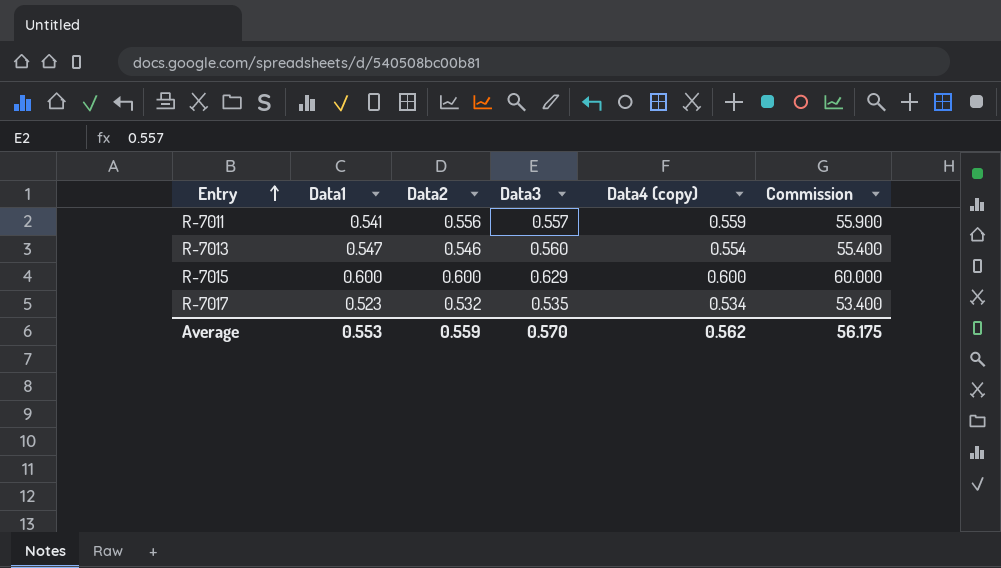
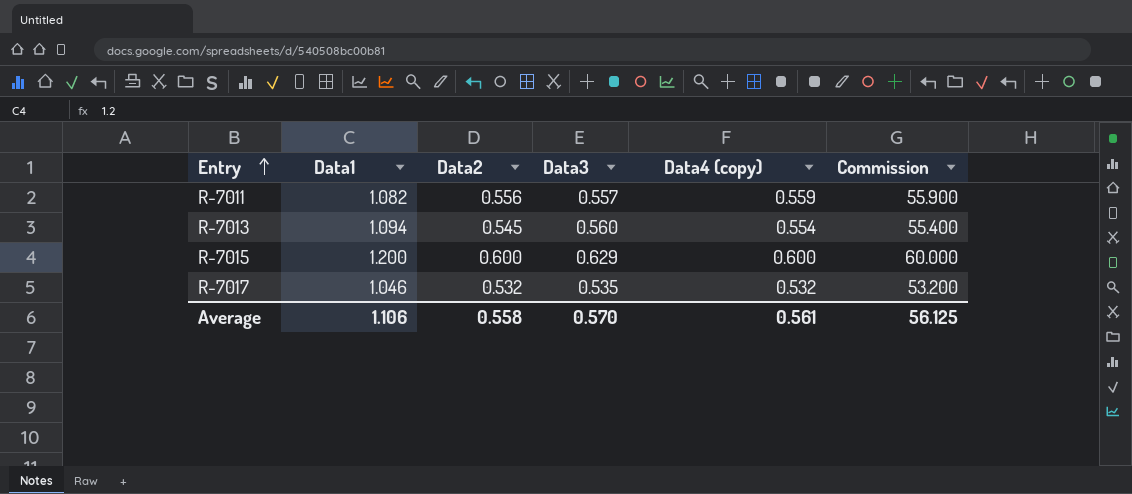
R-7011 | Data1: 0.541 -> 1.082
R-7013 | Data1: 0.547 -> 1.094
R-7013 | Data2: 0.546 -> 0.545
R-7015 | Data1: 0.600 -> 1.200
R-7017 | Data1: 0.523 -> 1.046
R-7017 | Data4 (copy): 0.534 -> 0.532
R-7017 | Commission: 53.400 -> 53.200
Average | Data1: 0.553 -> 1.106
Average | Data2: 0.559 -> 0.558
Average | Data4 (copy): 0.562 -> 0.561
Average | Commission: 56.175 -> 56.125

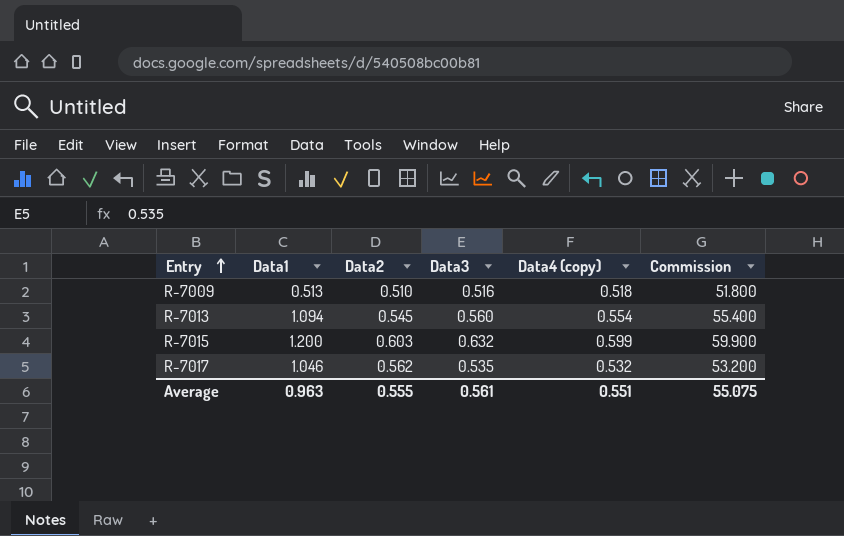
row R-7011: 1.082 | 0.556 | 0.557 | 0.559 | 55.900 -> none
row R-7009: none -> 0.513 | 0.510 | 0.516 | 0.518 | 51.800
R-7015 | Data2: 0.600 -> 0.603
R-7015 | Data3: 0.629 -> 0.632
R-7015 | Data4 (copy): 0.600 -> 0.599
R-7015 | Commission: 60.000 -> 59.900
R-7017 | Data2: 0.532 -> 0.562
Average | Data1: 1.106 -> 0.963
Average | Data2: 0.558 -> 0.555
Average | Data3: 0.570 -> 0.561
Average | Data4 (copy): 0.561 -> 0.551
Average | Commission: 56.125 -> 55.075

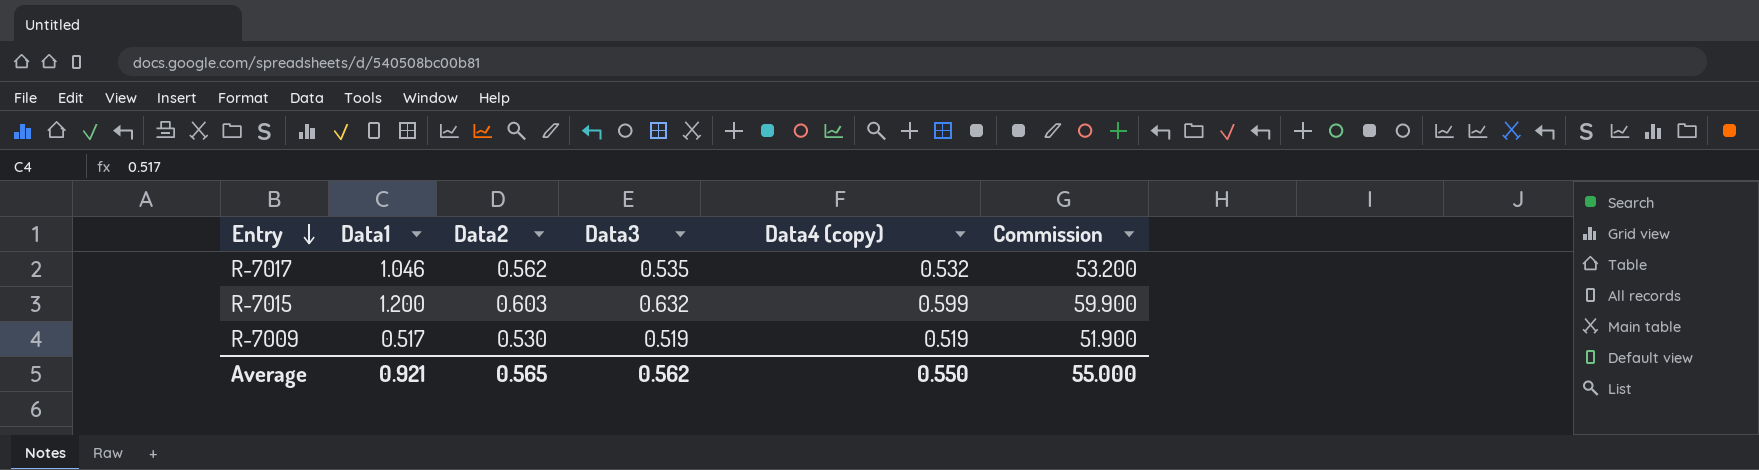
row order: Entry ascending -> Entry descending
row R-7013: 1.094 | 0.545 | 0.560 | 0.554 | 55.400 -> none
R-7009 | Data1: 0.513 -> 0.517
R-7009 | Data2: 0.510 -> 0.530
R-7009 | Data3: 0.516 -> 0.519
R-7009 | Data4 (copy): 0.518 -> 0.519
R-7009 | Commission: 51.800 -> 51.900
Average | Data1: 0.963 -> 0.921
Average | Data2: 0.555 -> 0.565
Average | Data3: 0.561 -> 0.562
Average | Data4 (copy): 0.551 -> 0.550
Average | Commission: 55.075 -> 55.000

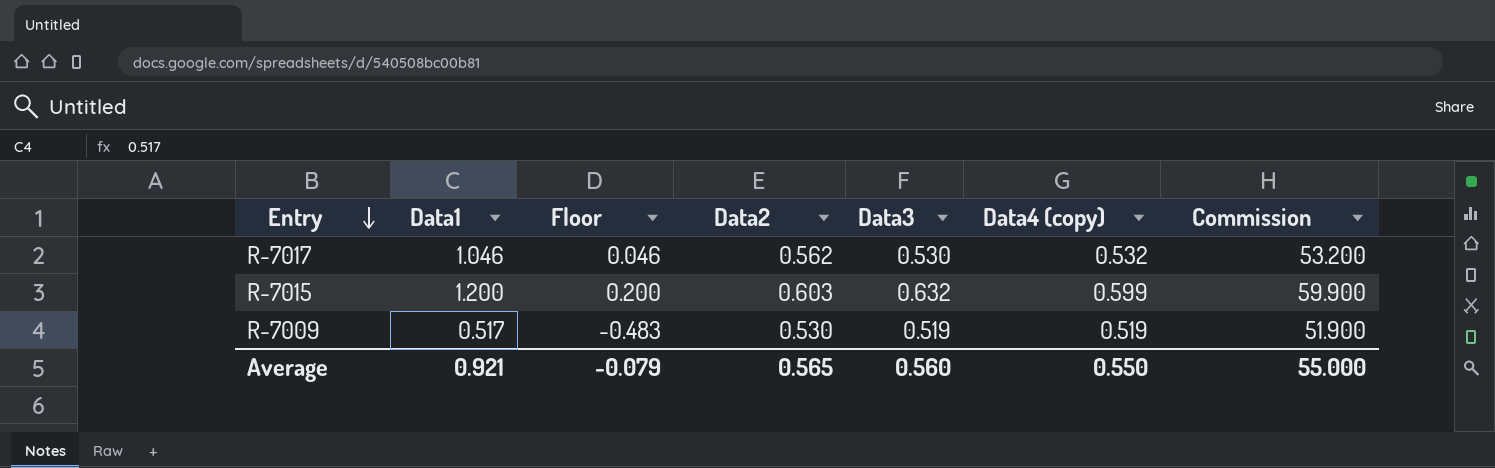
column Floor | formula: none -> [Data1] - 1
R-7017 | Data3: 0.535 -> 0.530
Average | Data3: 0.562 -> 0.560

